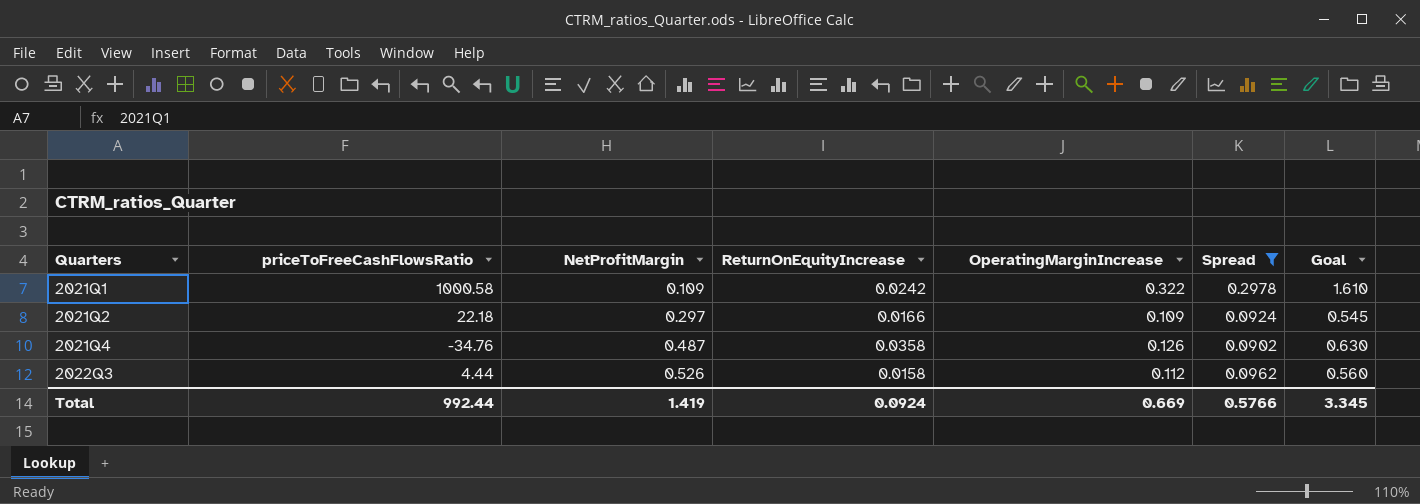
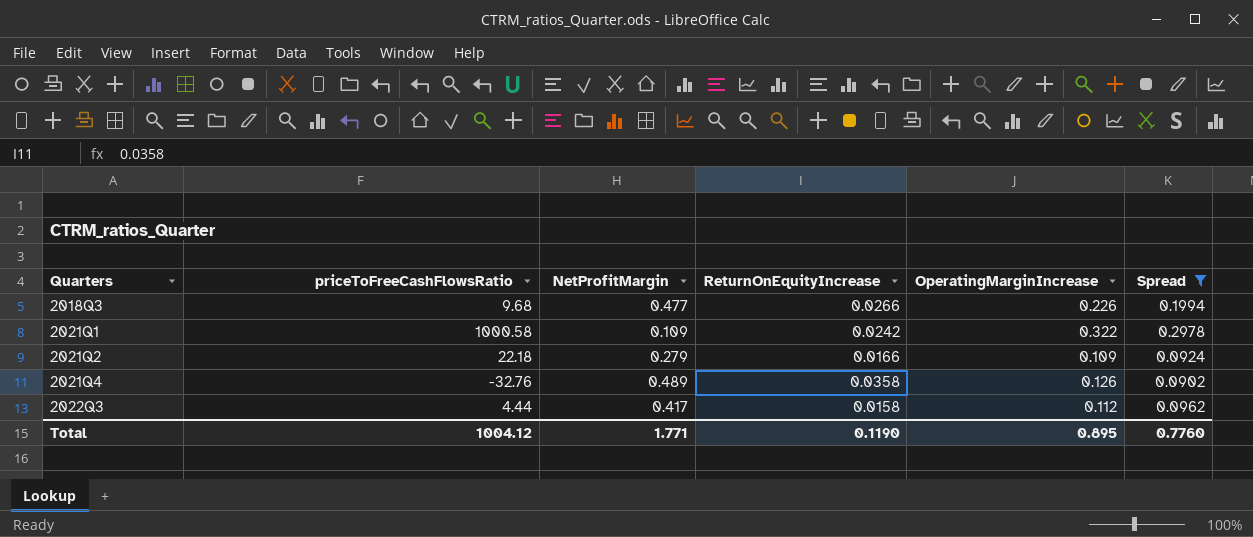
column Goal | formula: [OperatingMarginIncrease] * 5 -> none
row 2018Q3: none -> 9.68 | 0.477 | 0.0266 | 0.226 | 0.1994
2021Q2 | NetProfitMargin: 0.297 -> 0.279
2021Q4 | priceToFreeCashFlowsRatio: -34.76 -> -32.76
2021Q4 | NetProfitMargin: 0.487 -> 0.489
2022Q3 | NetProfitMargin: 0.526 -> 0.417
Total | priceToFreeCashFlowsRatio: 992.44 -> 1004.12
Total | NetProfitMargin: 1.419 -> 1.771
Total | ReturnOnEquityIncrease: 0.0924 -> 0.1190
Total | OperatingMarginIncrease: 0.669 -> 0.895
Total | Spread: 0.5766 -> 0.7760

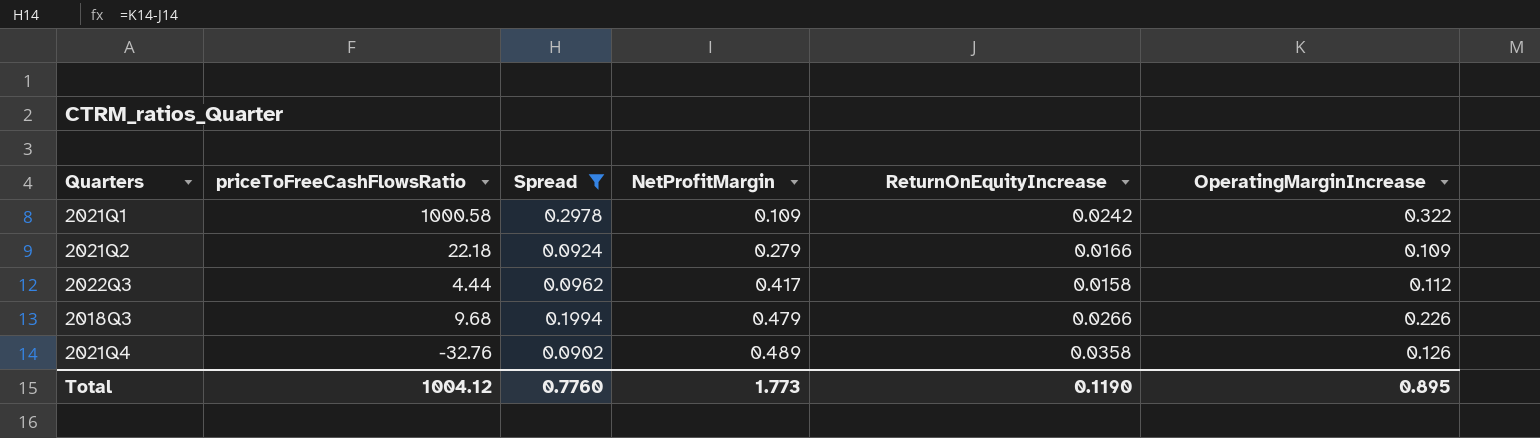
row order: Quarters ascending -> NetProfitMargin ascending
column Spread | position: 6 -> 3
2018Q3 | NetProfitMargin: 0.477 -> 0.479
Total | NetProfitMargin: 1.771 -> 1.773

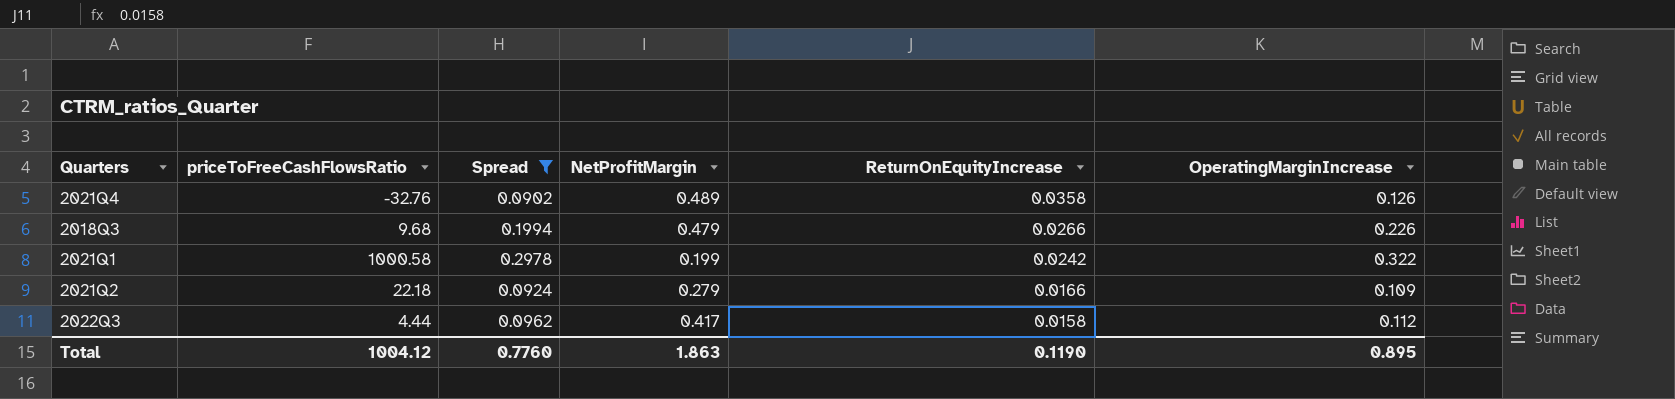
row order: NetProfitMargin ascending -> ReturnOnEquityIncrease descending
2021Q1 | NetProfitMargin: 0.109 -> 0.199
Total | NetProfitMargin: 1.773 -> 1.863

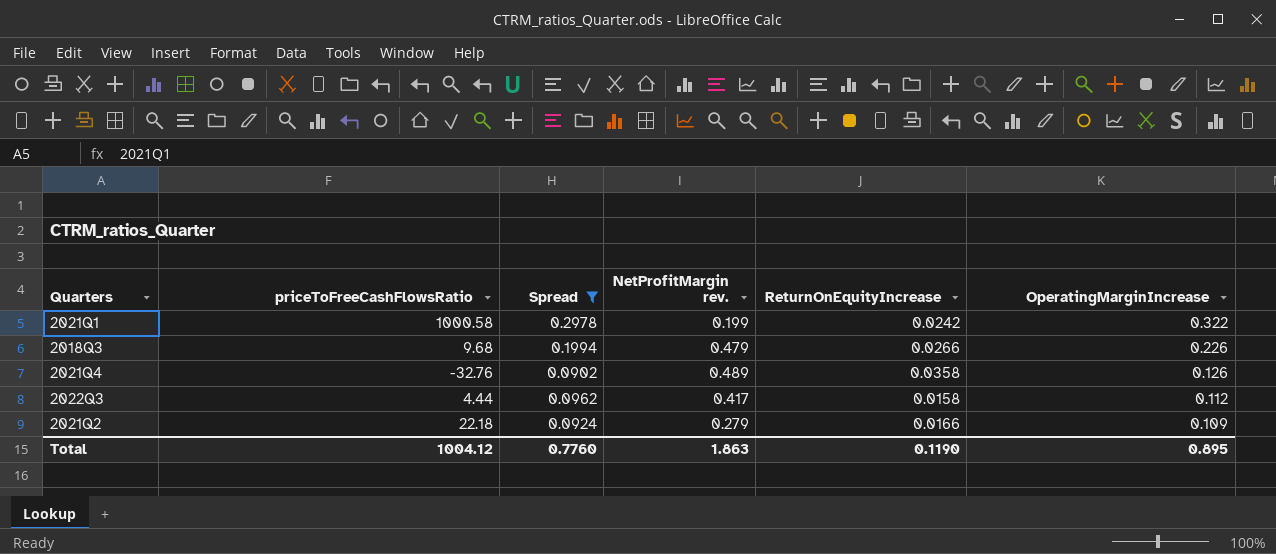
row order: ReturnOnEquityIncrease descending -> OperatingMarginIncrease descending
column name: NetProfitMargin -> NetProfitMargin rev.

